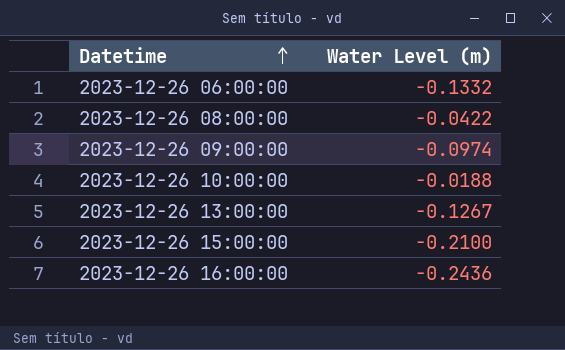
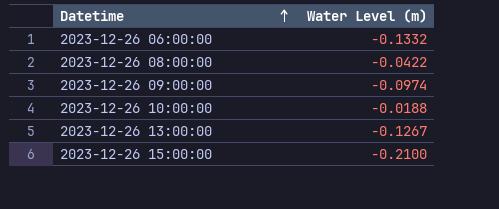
row 2023-12-26 16:00:00: -0.2436 -> none

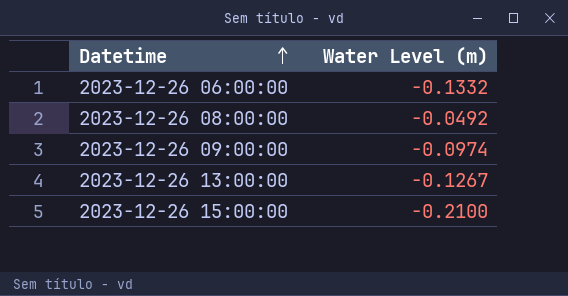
row 2023-12-26 10:00:00: -0.0188 -> none
2023-12-26 08:00:00 | Water Level (m): -0.0422 -> -0.0492

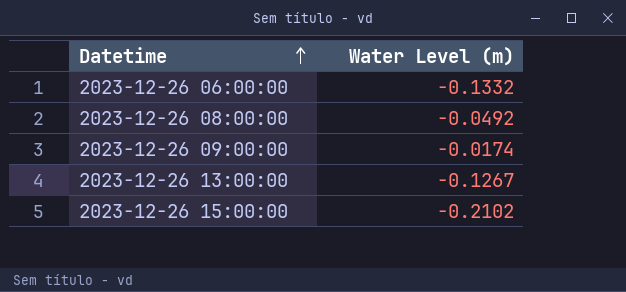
2023-12-26 09:00:00 | Water Level (m): -0.0974 -> -0.0174
2023-12-26 15:00:00 | Water Level (m): -0.2100 -> -0.2102

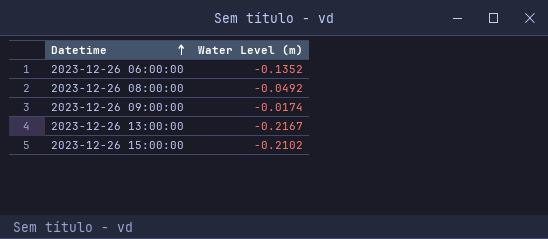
2023-12-26 06:00:00 | Water Level (m): -0.1332 -> -0.1352
2023-12-26 13:00:00 | Water Level (m): -0.1267 -> -0.2167

